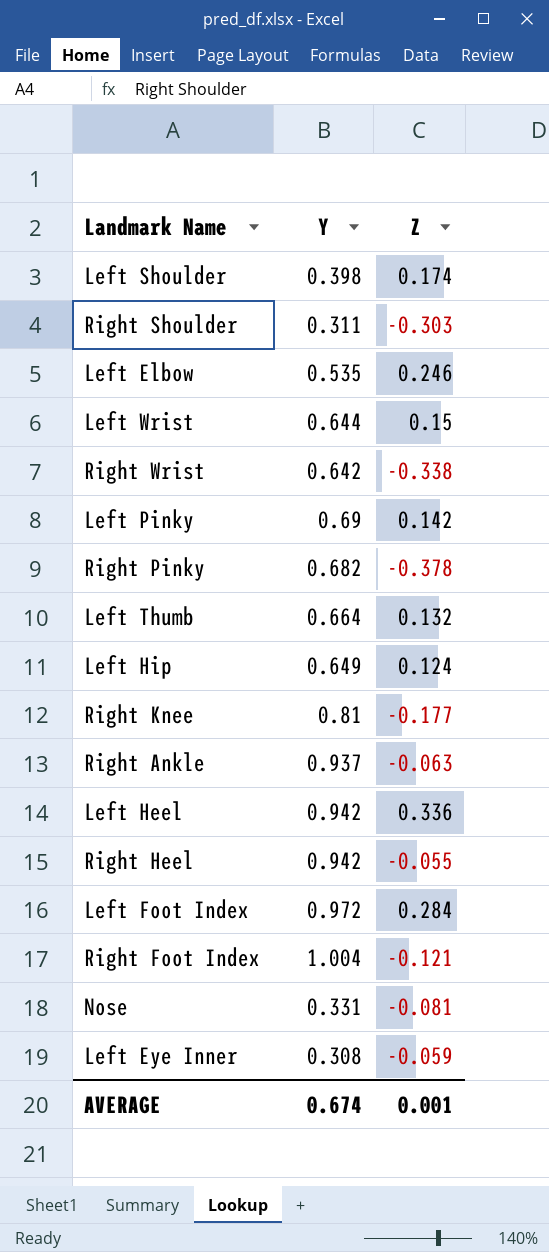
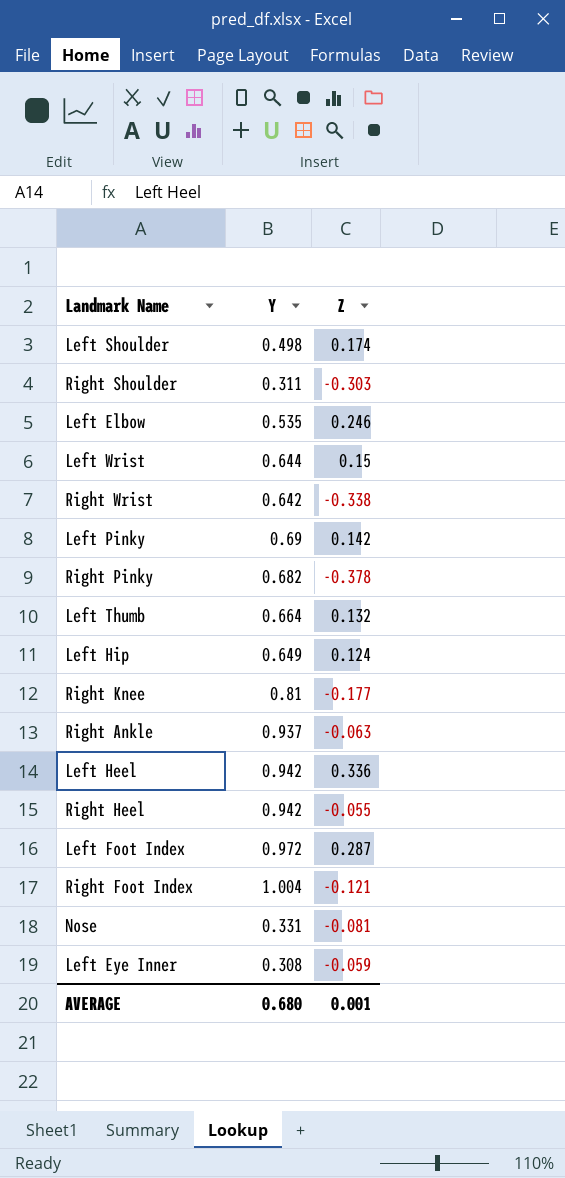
Left Shoulder | Y: 0.398 -> 0.498
Left Foot Index | Z: 0.284 -> 0.287
AVERAGE | Y: 0.674 -> 0.680

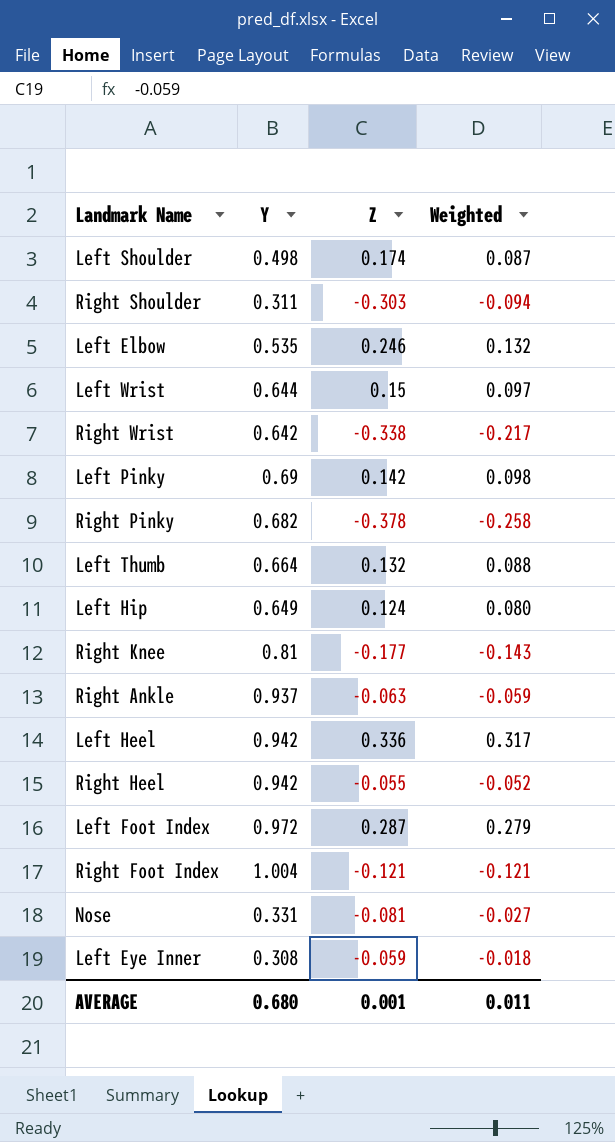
column Weighted | formula: none -> [Y] * [Z]

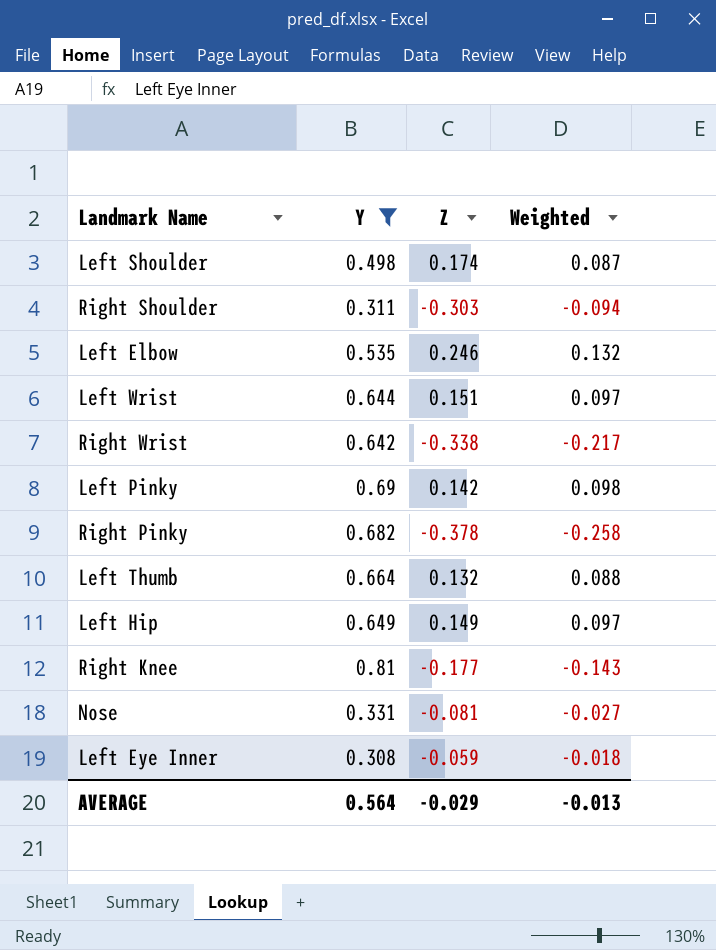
filter: none -> Y <= 0.81
Left Wrist | Z: 0.15 -> 0.151
Left Hip | Z: 0.124 -> 0.149
Left Hip | Weighted: 0.080 -> 0.097
AVERAGE | Y: 0.680 -> 0.564
AVERAGE | Z: 0.001 -> -0.029
AVERAGE | Weighted: 0.011 -> -0.013

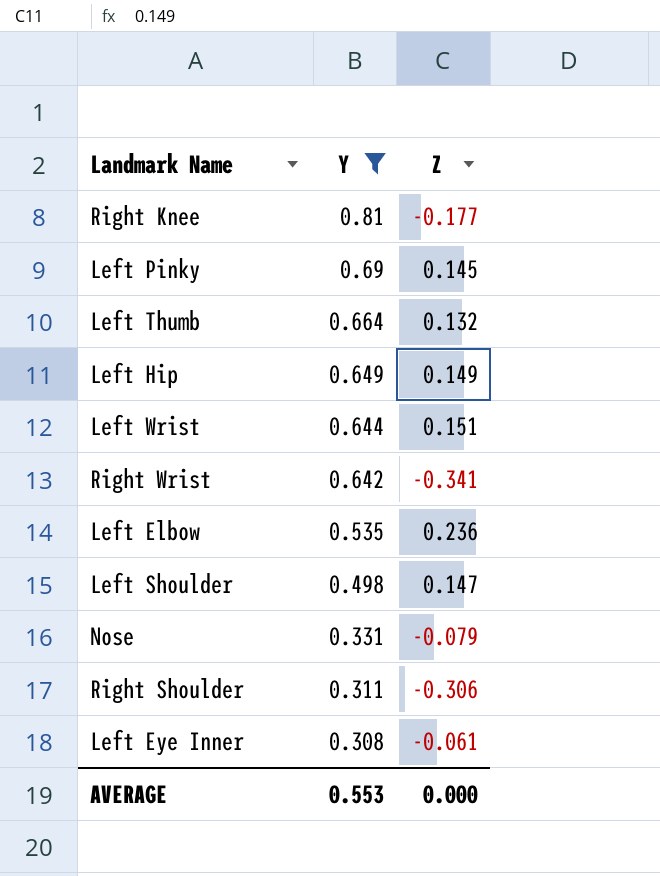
row order: none -> Y descending
column Weighted | formula: [Y] * [Z] -> none
row Right Pinky: 0.682 | -0.378 | -0.258 -> none
Left Pinky | Z: 0.142 -> 0.145
Right Wrist | Z: -0.338 -> -0.341
Left Elbow | Z: 0.246 -> 0.236
Left Shoulder | Z: 0.174 -> 0.147
Nose | Z: -0.081 -> -0.079
Right Shoulder | Z: -0.303 -> -0.306
Left Eye Inner | Z: -0.059 -> -0.061
AVERAGE | Y: 0.564 -> 0.553
AVERAGE | Z: -0.029 -> 0.000

